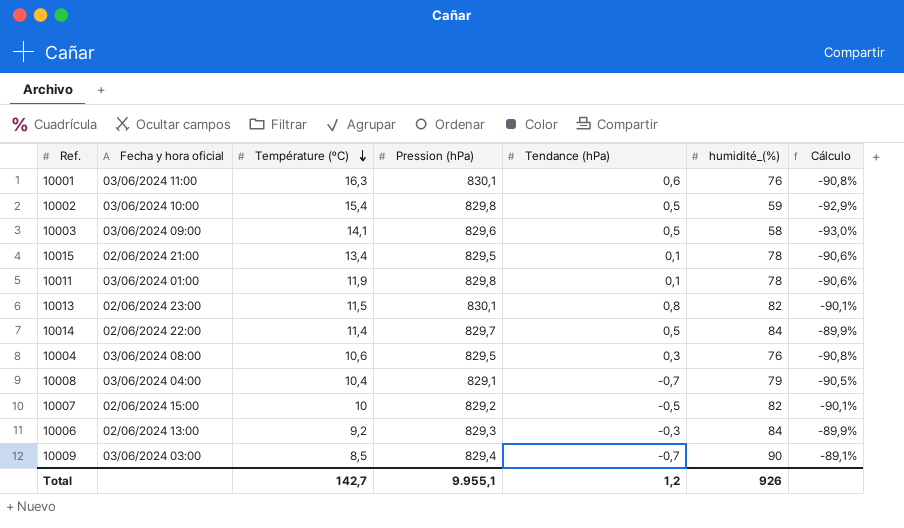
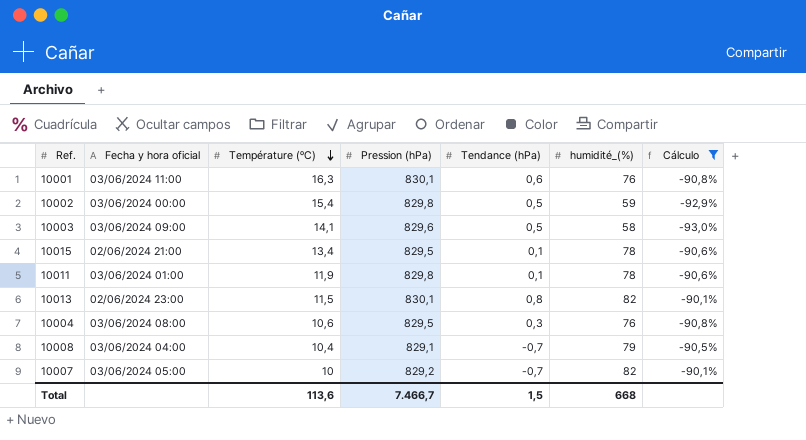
filter: none -> Cálculo <= -90,1%
10002 | Fecha y hora oficial: 03/06/2024 10:00 -> 03/06/2024 00:00
10007 | Fecha y hora oficial: 02/06/2024 15:00 -> 03/06/2024 05:00
10007 | Tendance (hPa): -0,5 -> -0,7
Total | Température (ºC): 142,7 -> 113,6
Total | Pression (hPa): 9.955,1 -> 7.466,7
Total | Tendance (hPa): 1,2 -> 1,5
Total | humidité_(%): 926 -> 668

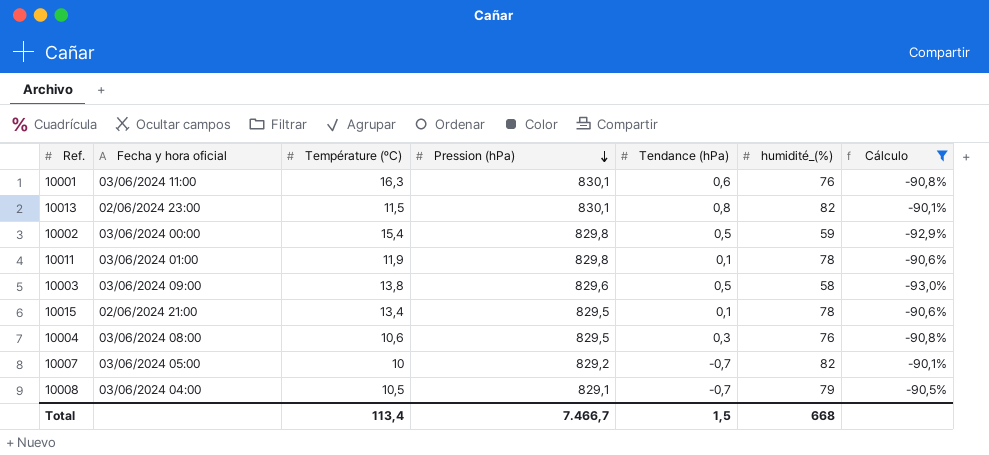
row order: Température (ºC) descending -> Pression (hPa) descending
10003 | Température (ºC): 14,1 -> 13,8
10008 | Température (ºC): 10,4 -> 10,5
Total | Température (ºC): 113,6 -> 113,4

